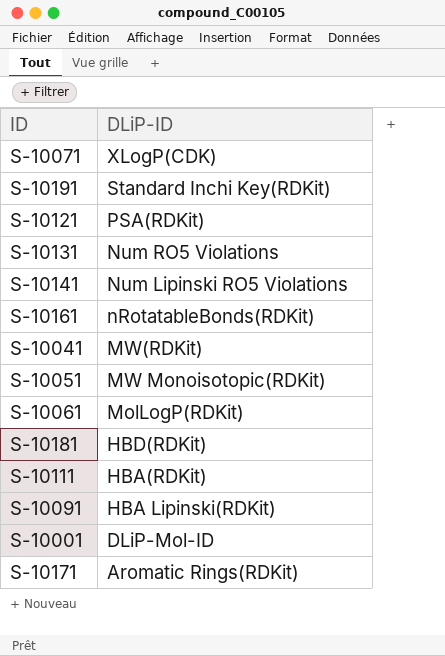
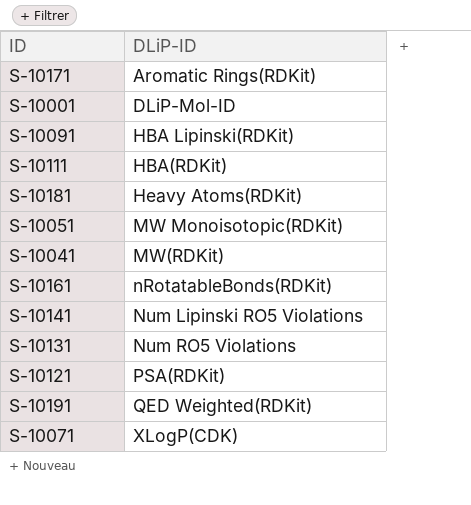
row order: DLiP-ID descending -> DLiP-ID ascending
row S-10061: MolLogP(RDKit) -> none
S-10181 | DLiP-ID: HBD(RDKit) -> Heavy Atoms(RDKit)
S-10191 | DLiP-ID: Standard Inchi Key(RDKit) -> QED Weighted(RDKit)

